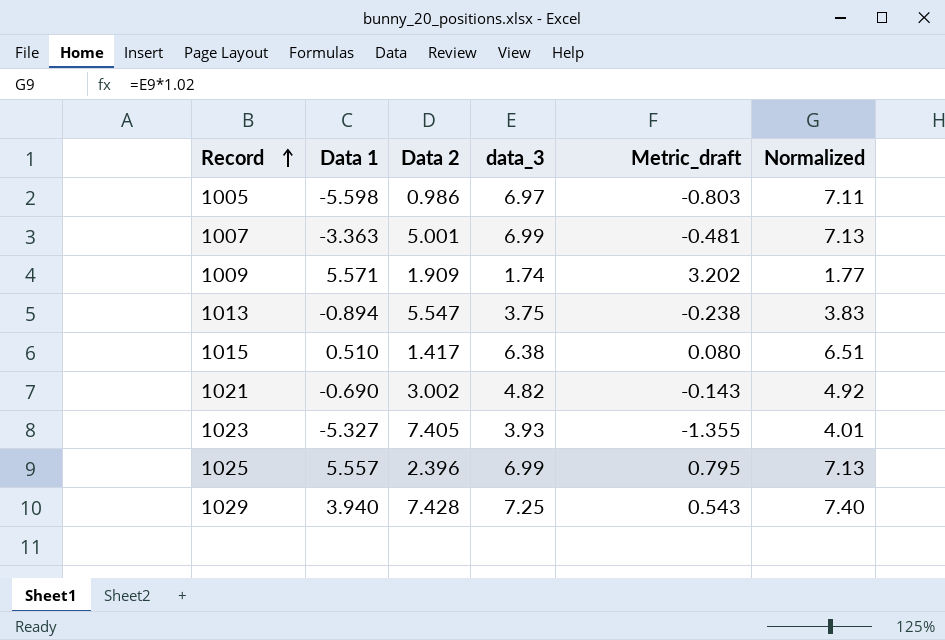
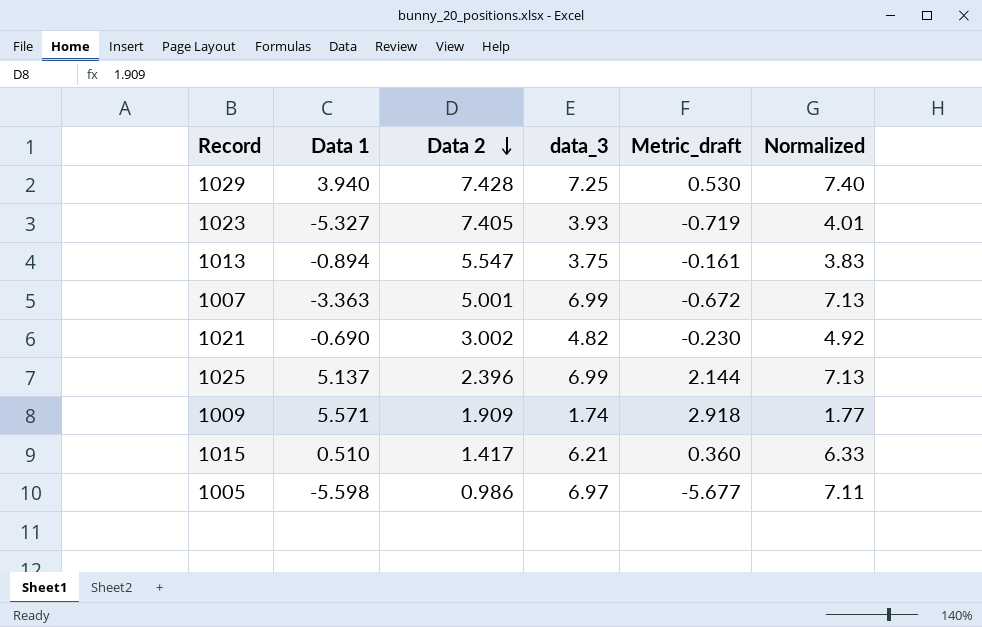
row order: Record ascending -> Data 2 descending
column Metric_draft | formula: [Data 1] / [data_3] -> [Data 1] / [Data 2]
1025 | Data 1: 5.557 -> 5.137
1015 | data_3: 6.38 -> 6.21
1015 | Normalized: 6.51 -> 6.33

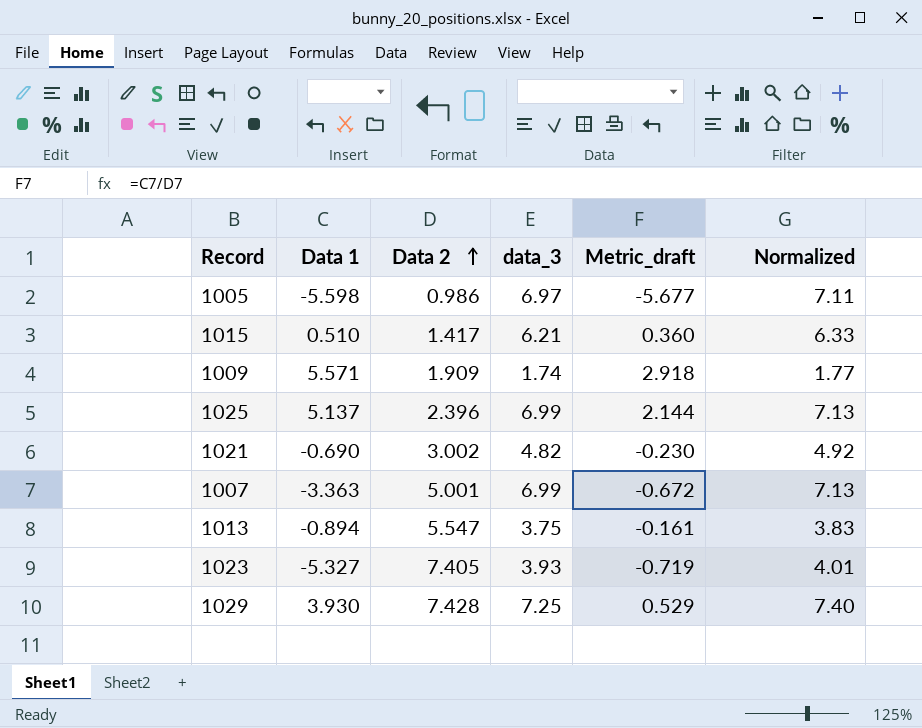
row order: Data 2 descending -> Data 2 ascending
1029 | Data 1: 3.940 -> 3.930
1029 | Metric_draft: 0.530 -> 0.529

